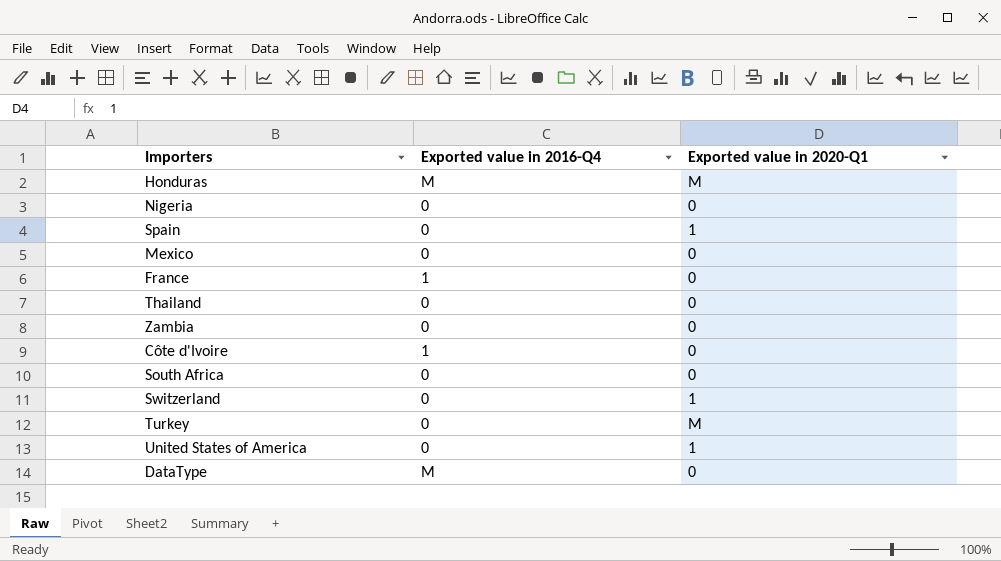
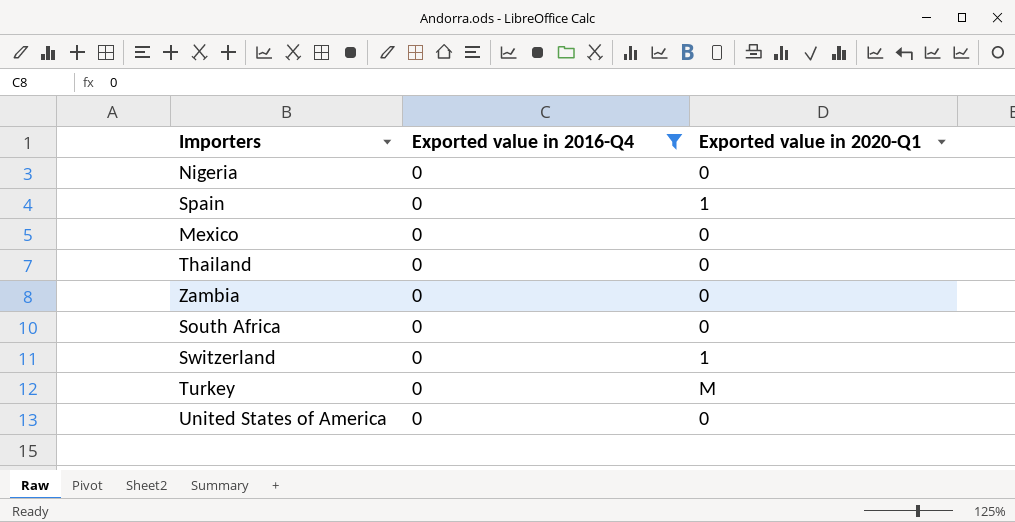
filter: none -> Exported value in 2016-Q4 = 0
United States of America | Exported value in 2020-Q1: 1 -> 0

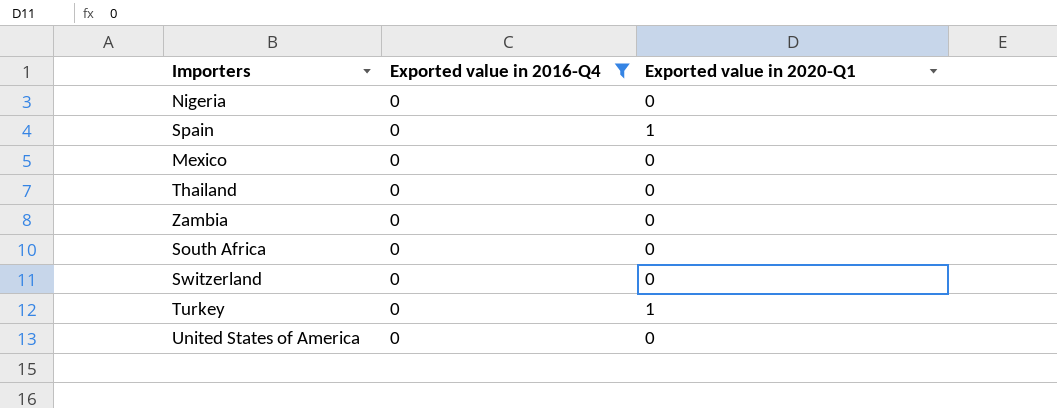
Switzerland | Exported value in 2020-Q1: 1 -> 0
Turkey | Exported value in 2020-Q1: M -> 1

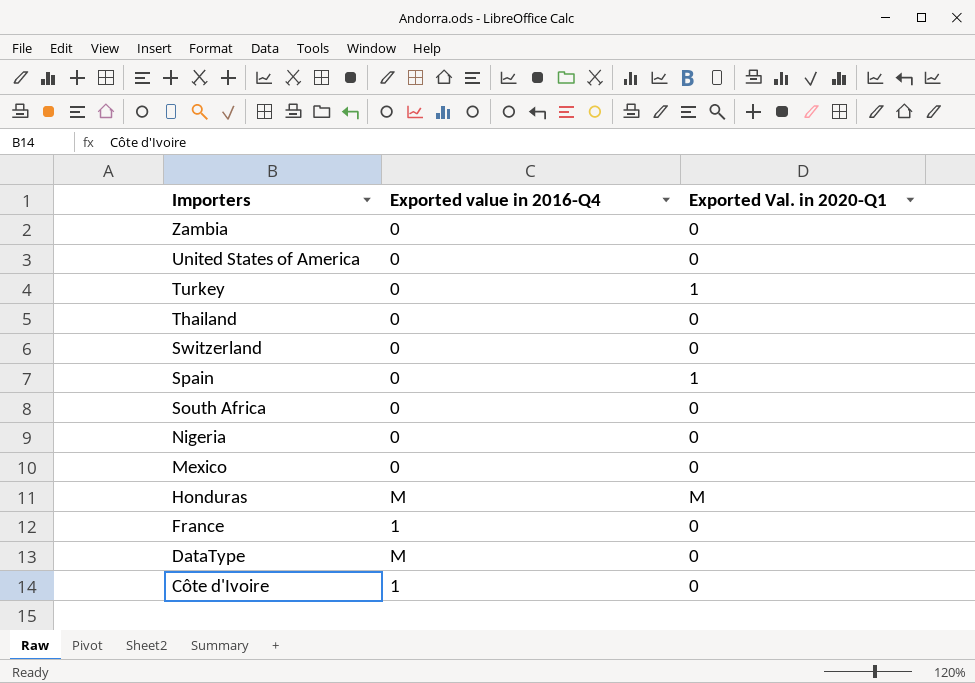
filter: Exported value in 2016-Q4 = 0 -> none
row order: none -> Importers descending
column name: Exported value in 2020-Q1 -> Exported Val. in 2020-Q1

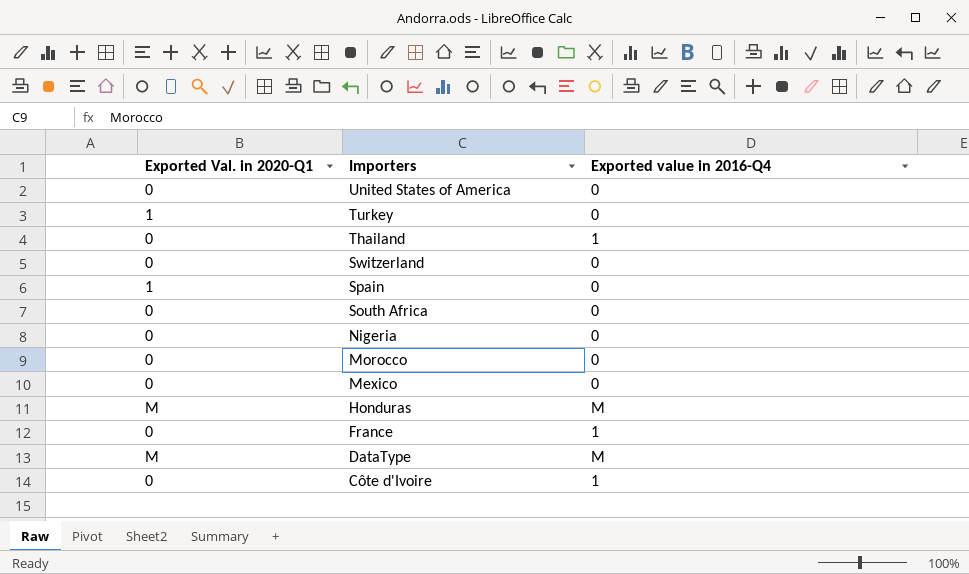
column Exported Val. in 2020-Q1 | position: 3 -> 1
row Zambia: 0 | 0 -> none
Thailand | Exported value in 2016-Q4: 0 -> 1
row Morocco: none -> 0 | 0
DataType | Exported Val. in 2020-Q1: 0 -> M

